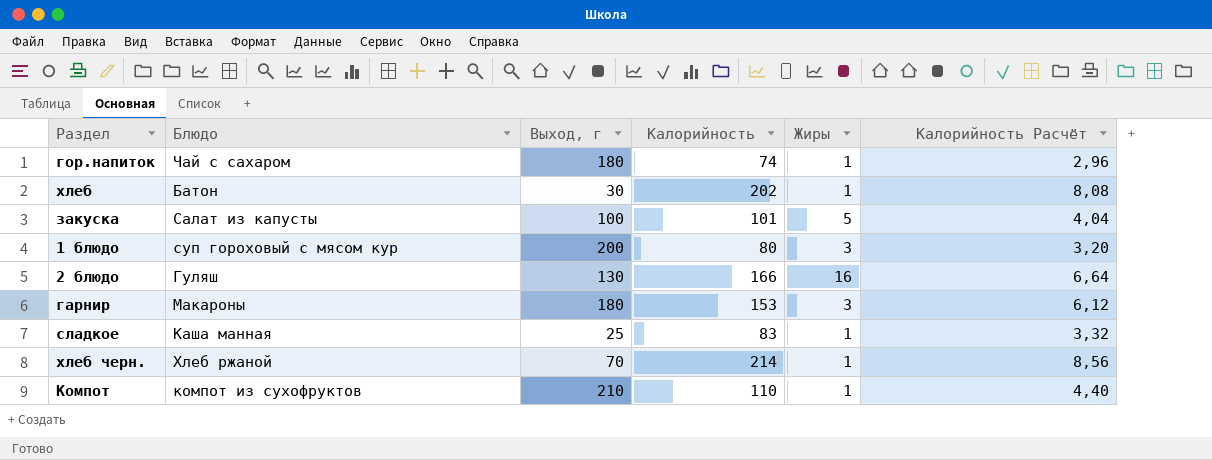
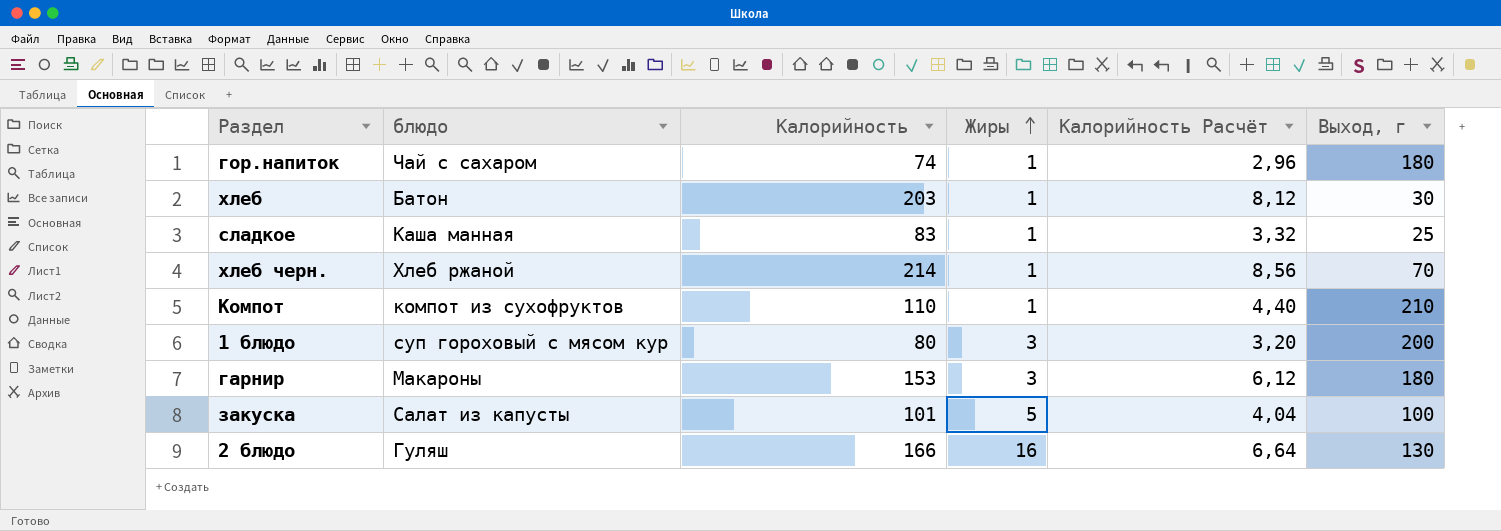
row order: none -> Жиры ascending
column name: Блюдо -> блюдо
column Выход, г | position: 3 -> 6
хлеб | Калорийность: 202 -> 203
хлеб | Калорийность Расчёт: 8,08 -> 8,12

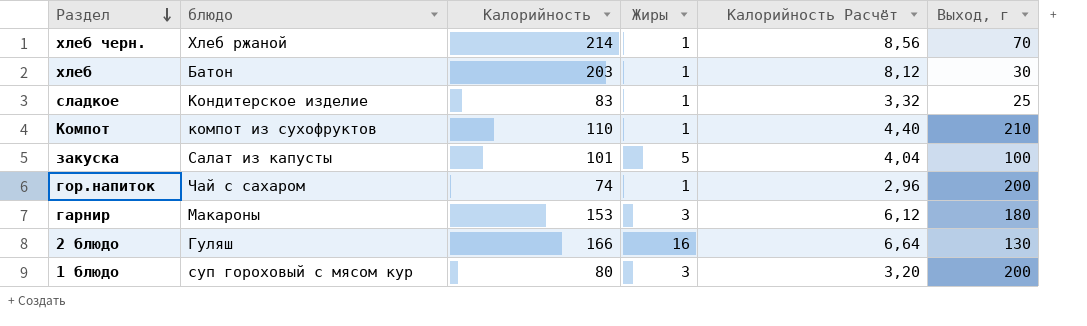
row order: Жиры ascending -> Раздел descending
сладкое | блюдо: Каша манная -> Кондитерское изделие
гор.напиток | Выход, г: 180 -> 200

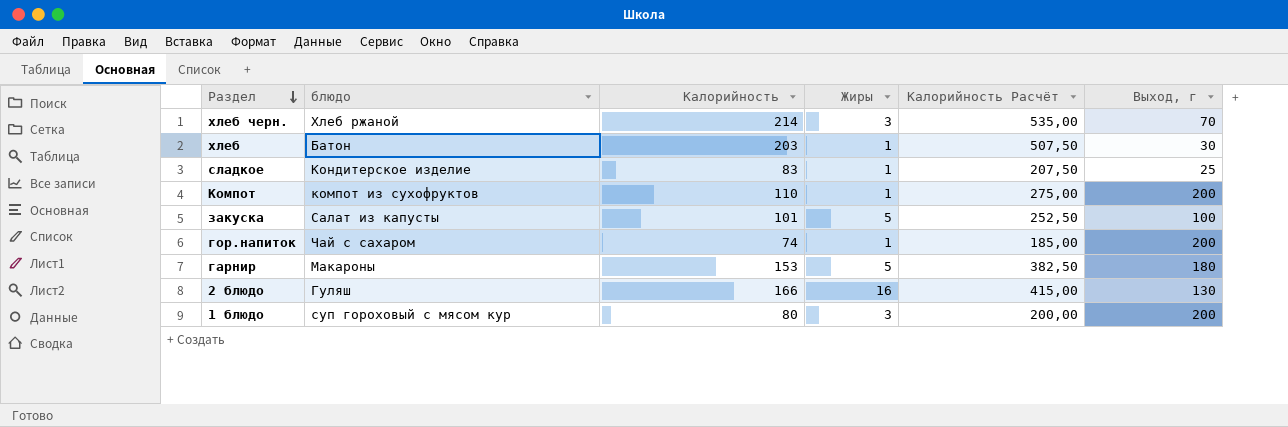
column Калорийность Расчёт | formula: [Калорийность] * 0,04 -> [Калорийность] * 2,5
хлеб черн. | Жиры: 1 -> 3
Компот | Выход, г: 210 -> 200
гарнир | Жиры: 3 -> 5

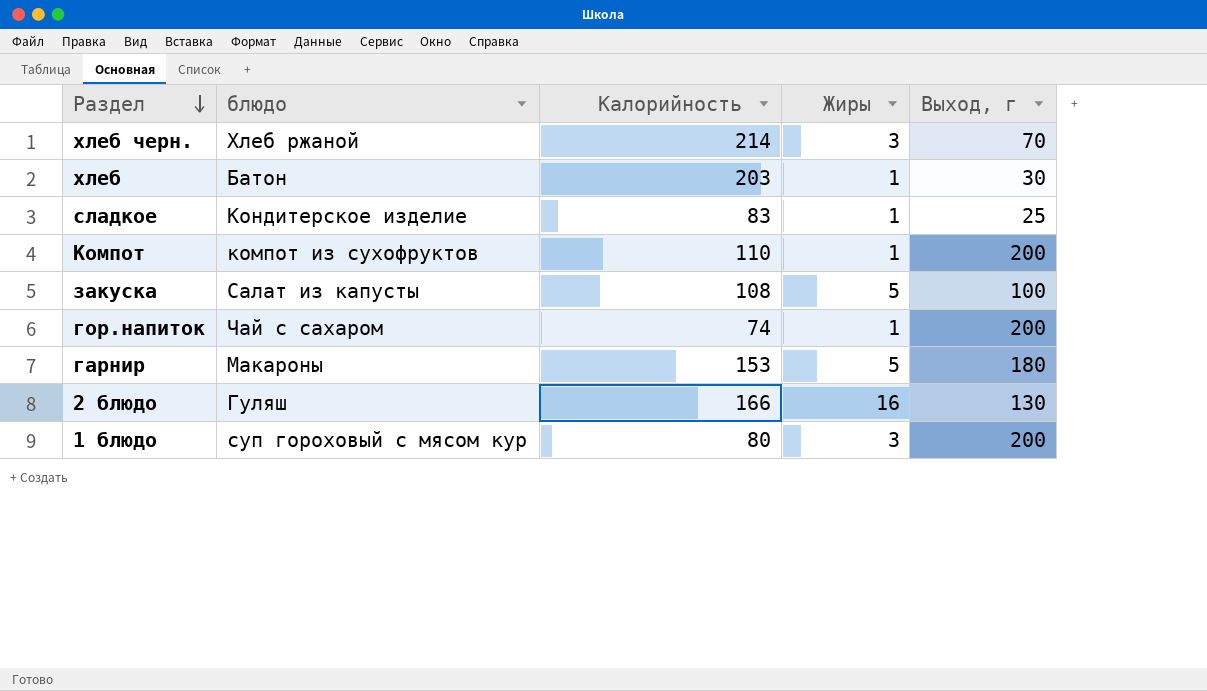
column Калорийность Расчёт | formula: [Калорийность] * 2,5 -> none
закуска | Калорийность: 101 -> 108

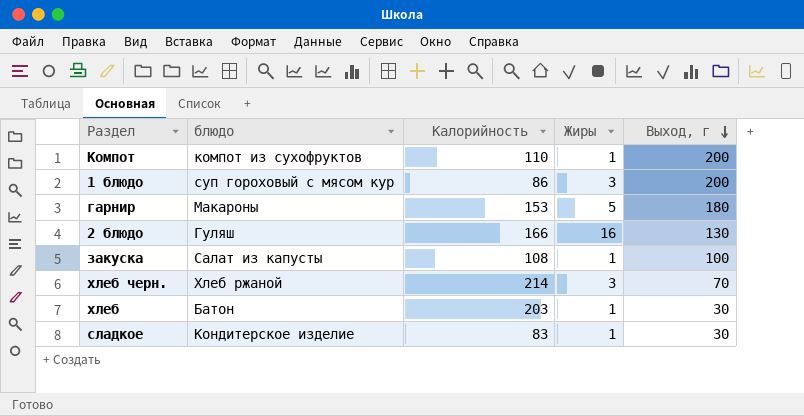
row order: Раздел descending -> Выход, г descending
row гор.напиток: Чай с сахаром | 74 | 1 | 200 -> none
1 блюдо | Калорийность: 80 -> 86
закуска | Жиры: 5 -> 1
сладкое | Выход, г: 25 -> 30

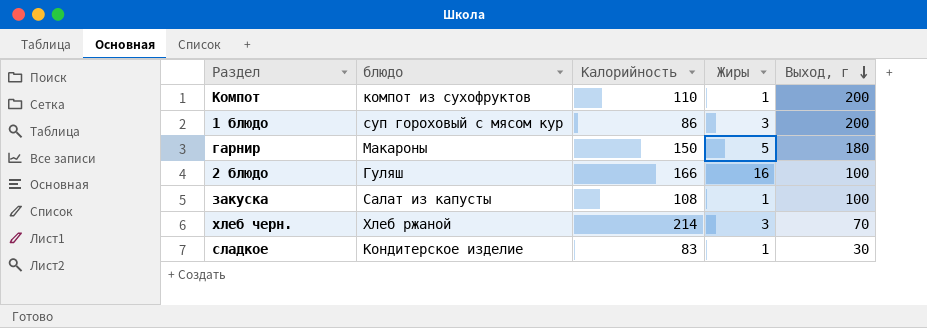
row хлеб: Батон | 203 | 1 | 30 -> none
гарнир | Калорийность: 153 -> 150
2 блюдо | Выход, г: 130 -> 100

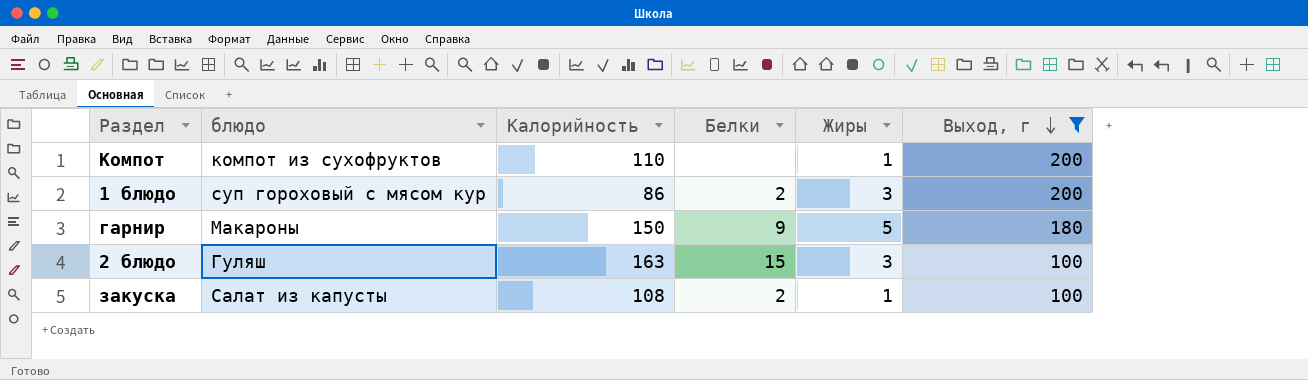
filter: none -> Выход, г >= 100
column Белки | position: none -> 4
2 блюдо | Калорийность: 166 -> 163
2 блюдо | Жиры: 16 -> 3

